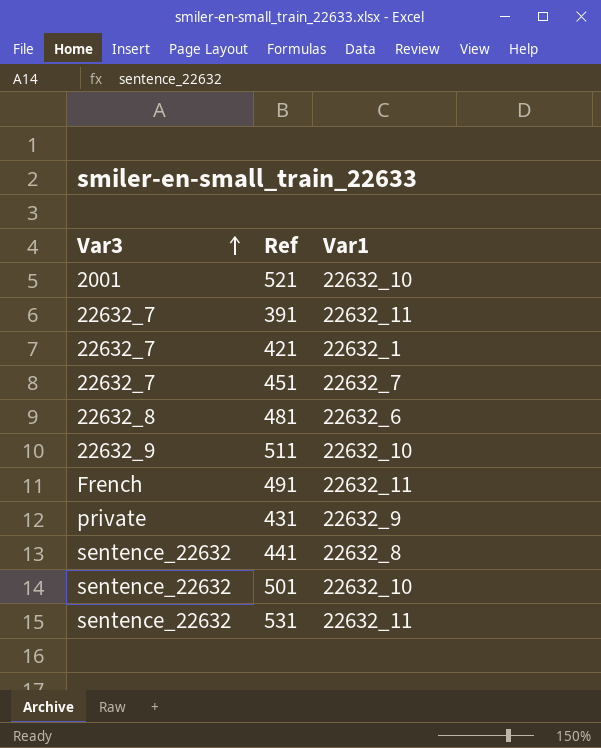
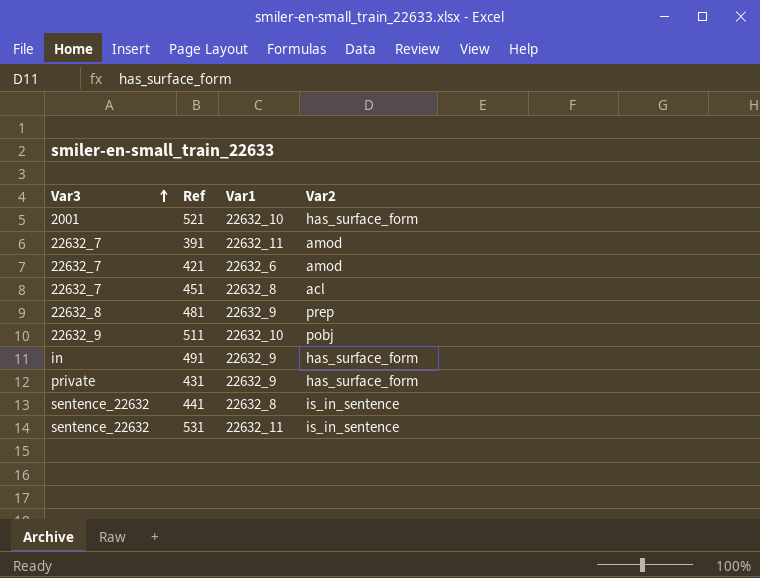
column Var2 | position: none -> 4
row 501: sentence_22632 | 22632_10 -> none
421 | Var1: 22632_1 -> 22632_6
451 | Var1: 22632_7 -> 22632_8
481 | Var1: 22632_6 -> 22632_9
491 | Var3: French -> in
491 | Var1: 22632_11 -> 22632_9

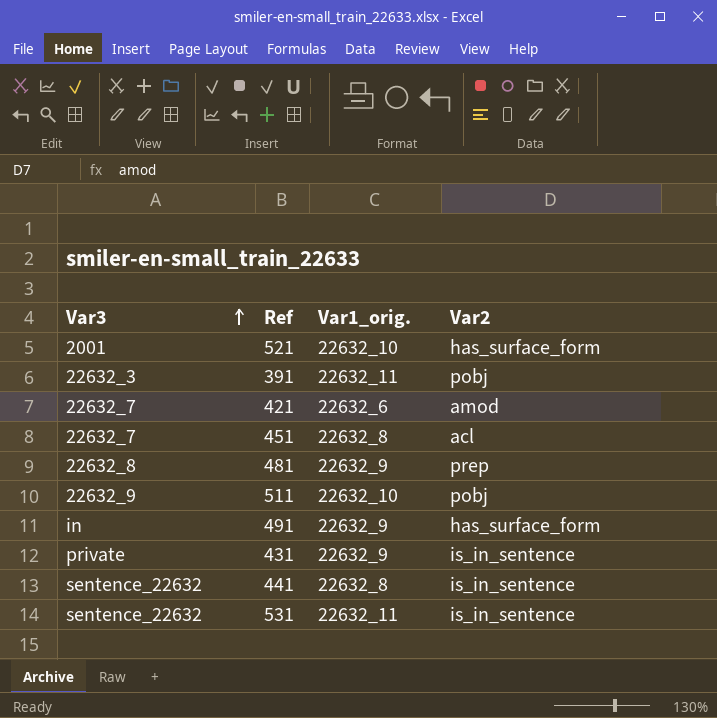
column name: Var1 -> Var1_orig.
391 | Var3: 22632_7 -> 22632_3
391 | Var2: amod -> pobj
431 | Var2: has_surface_form -> is_in_sentence

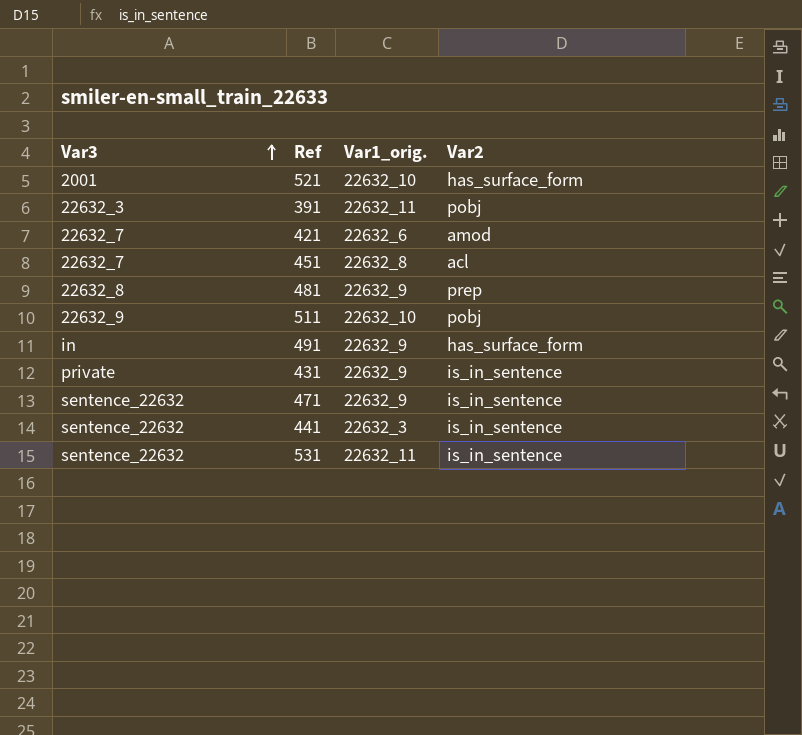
row 471: none -> sentence_22632 | 22632_9 | is_in_sentence
441 | Var1_orig.: 22632_8 -> 22632_3

